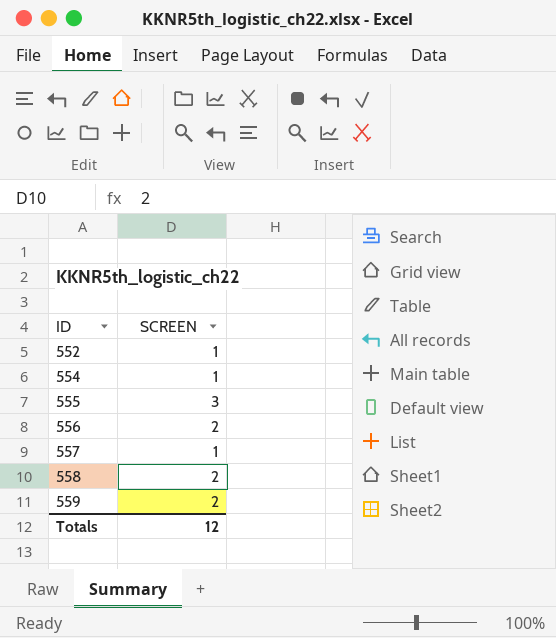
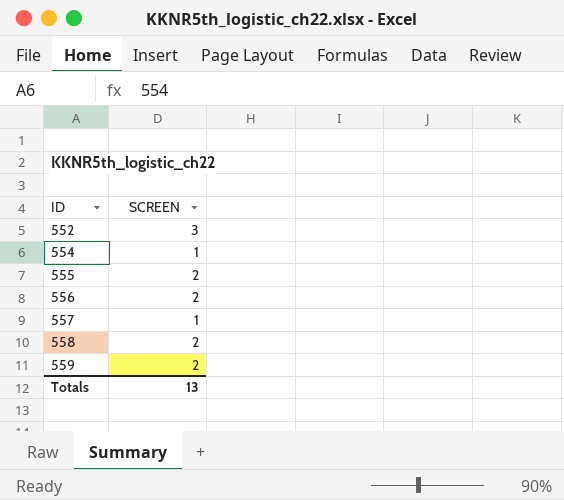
552 | SCREEN: 1 -> 3
555 | SCREEN: 3 -> 2
Totals | SCREEN: 12 -> 13

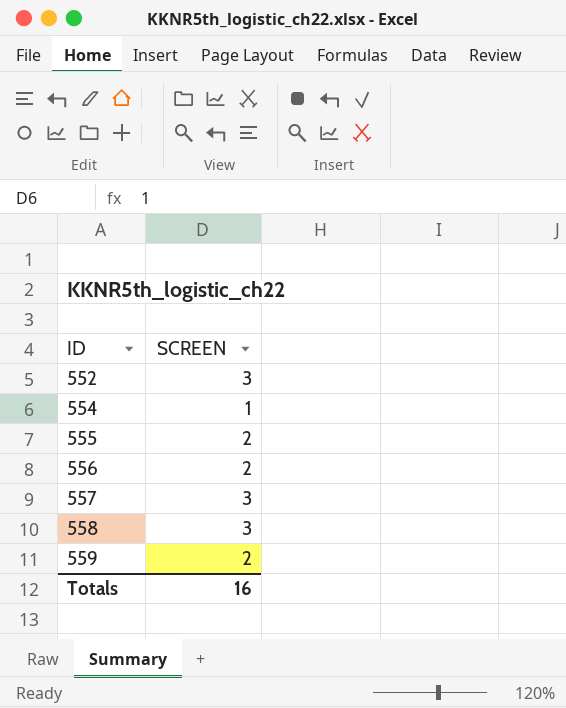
557 | SCREEN: 1 -> 3
558 | SCREEN: 2 -> 3
Totals | SCREEN: 13 -> 16

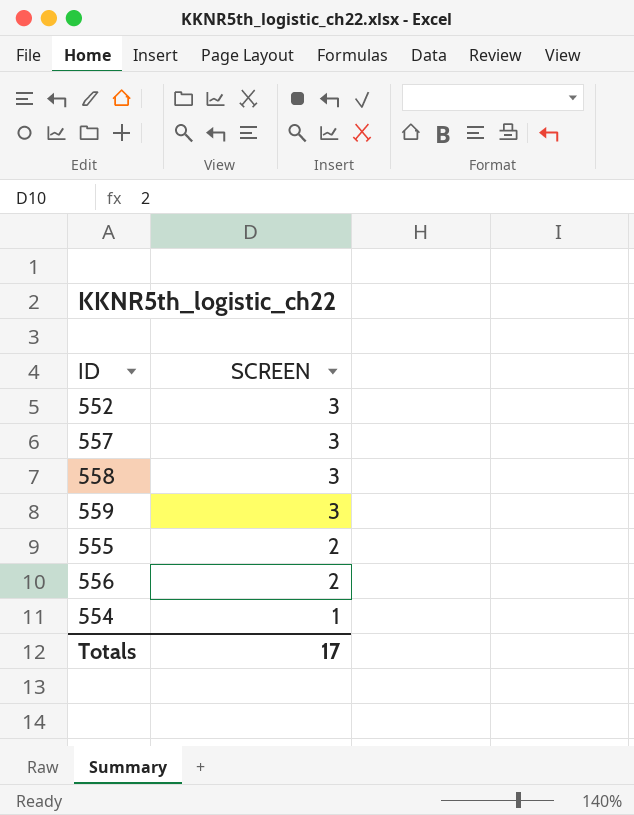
row order: ID ascending -> SCREEN descending
559 | SCREEN: 2 -> 3
Totals | SCREEN: 16 -> 17

